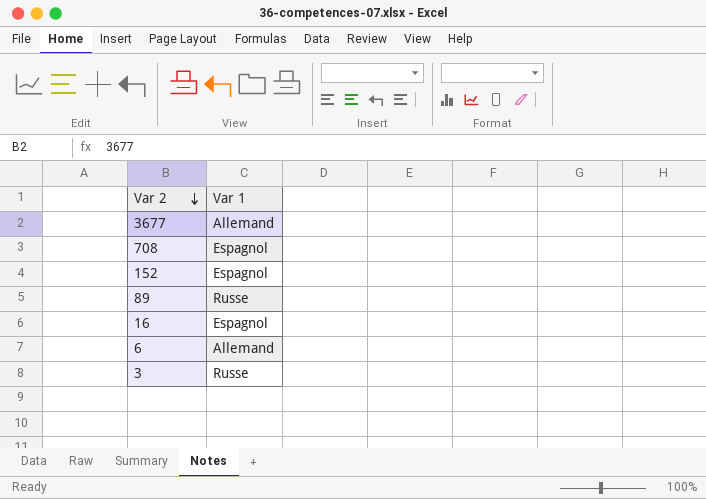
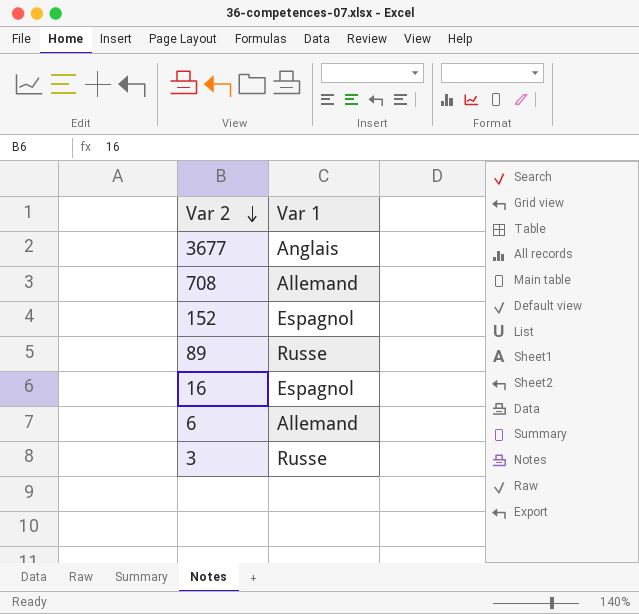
3677 | Var 1: Allemand -> Anglais
708 | Var 1: Espagnol -> Allemand

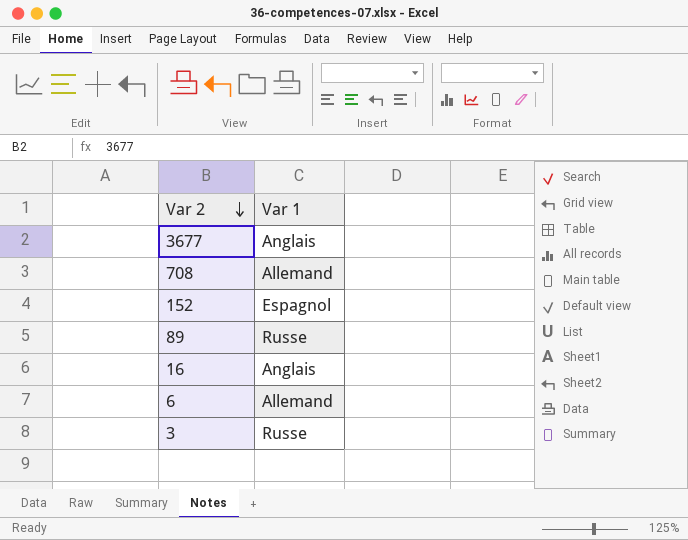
16 | Var 1: Espagnol -> Anglais

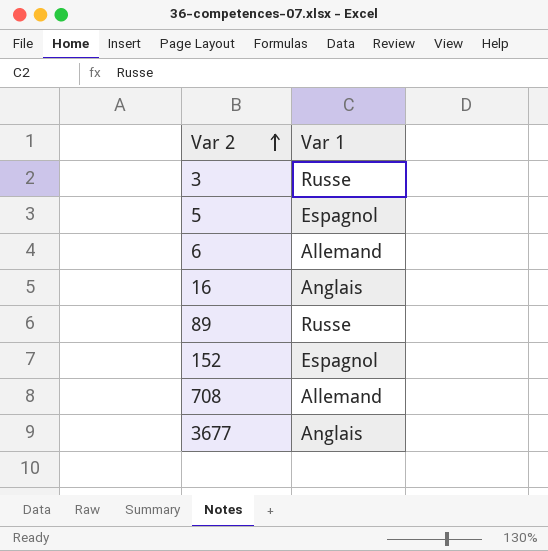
row order: Var 2 descending -> Var 2 ascending
row 5: none -> Espagnol

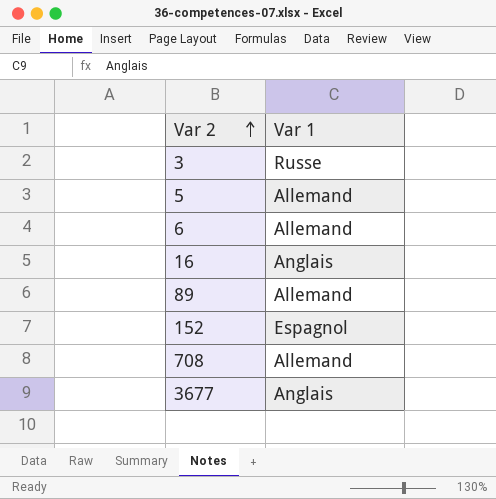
5 | Var 1: Espagnol -> Allemand
89 | Var 1: Russe -> Allemand

